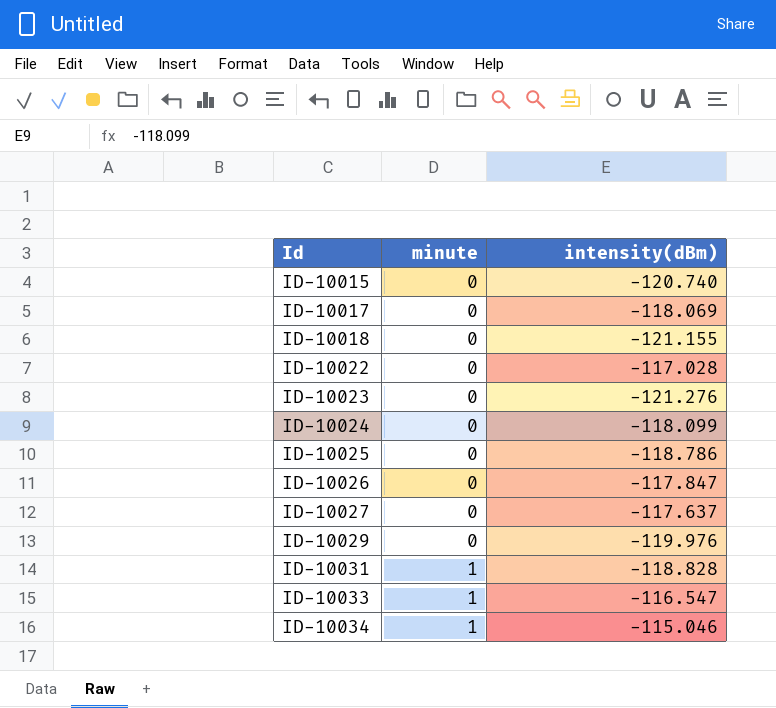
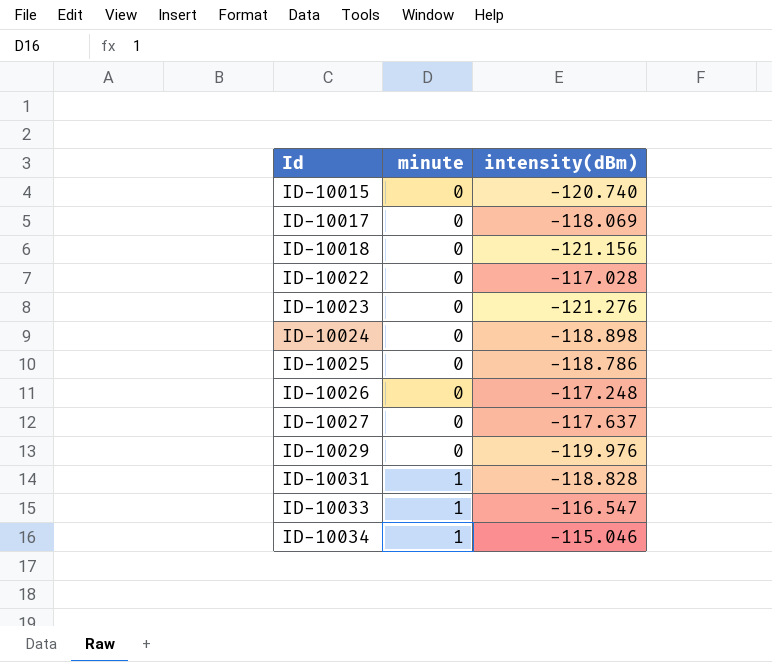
ID-10018 | intensity(dBm): -121.155 -> -121.156
ID-10024 | intensity(dBm): -118.099 -> -118.898
ID-10026 | intensity(dBm): -117.847 -> -117.248

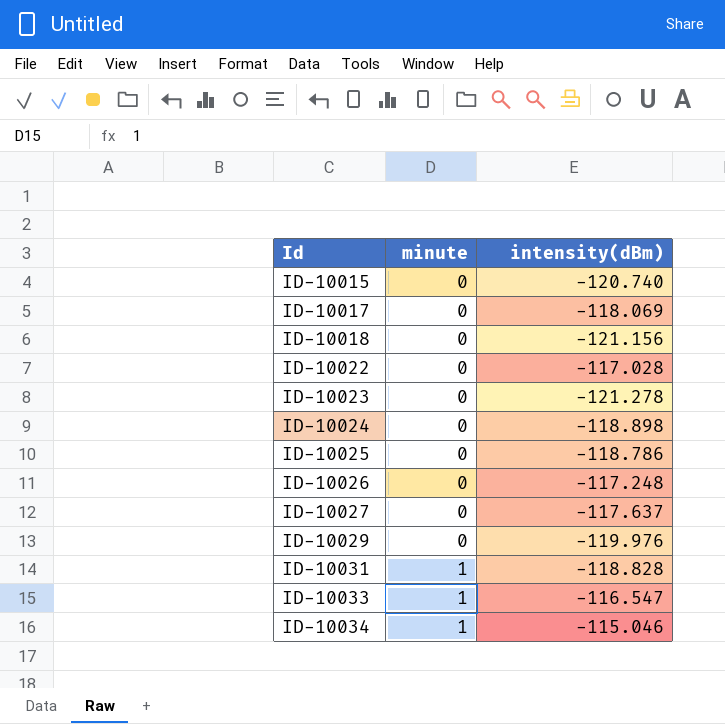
ID-10023 | intensity(dBm): -121.276 -> -121.278

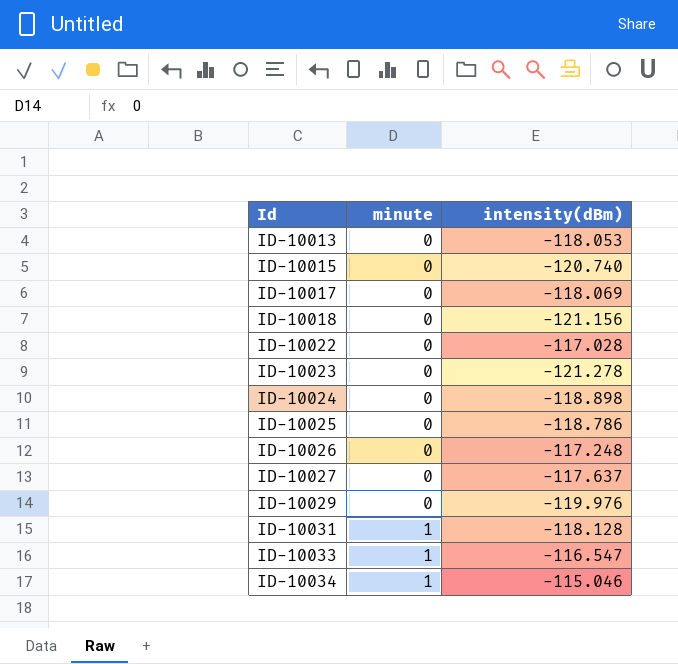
row ID-10013: none -> 0 | -118.053
ID-10031 | intensity(dBm): -118.828 -> -118.128

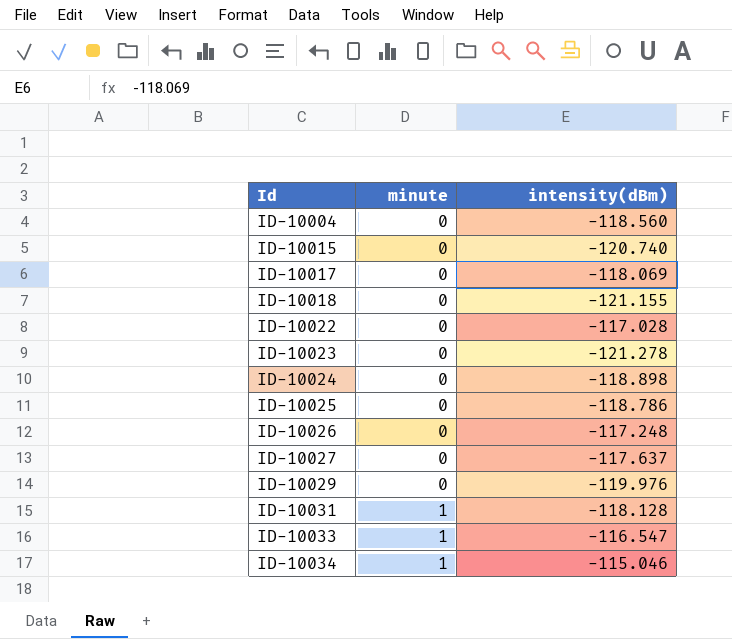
row ID-10013: 0 | -118.053 -> none
row ID-10004: none -> 0 | -118.560
ID-10018 | intensity(dBm): -121.156 -> -121.155

